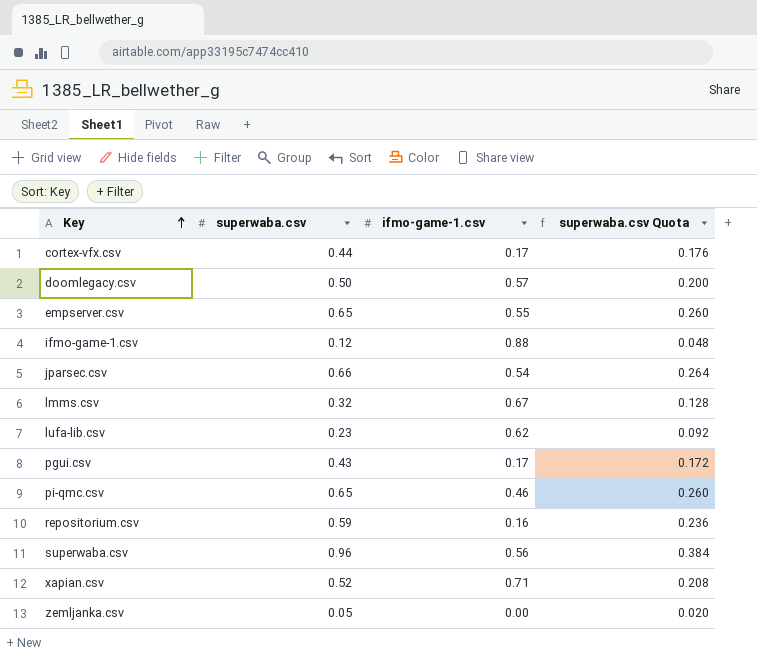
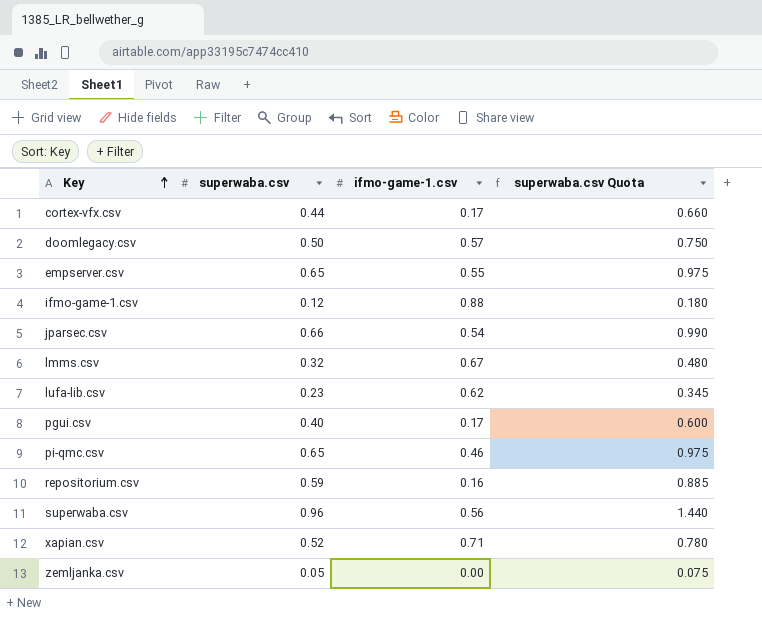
column superwaba.csv Quota | formula: [superwaba.csv] * 0.4 -> [superwaba.csv] * 1.5
pgui.csv | superwaba.csv: 0.43 -> 0.40

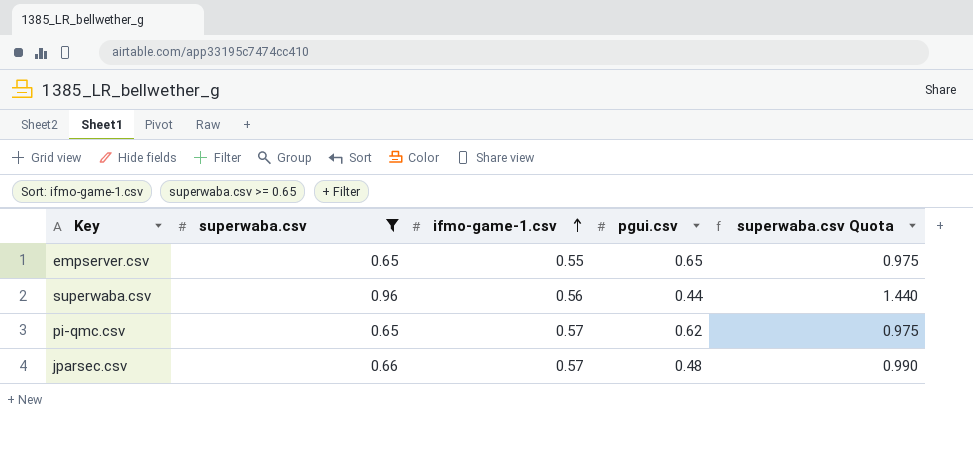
filter: none -> superwaba.csv >= 0.65
row order: Key ascending -> ifmo-game-1.csv ascending
column pgui.csv | position: none -> 4
pi-qmc.csv | ifmo-game-1.csv: 0.46 -> 0.57
jparsec.csv | ifmo-game-1.csv: 0.54 -> 0.57

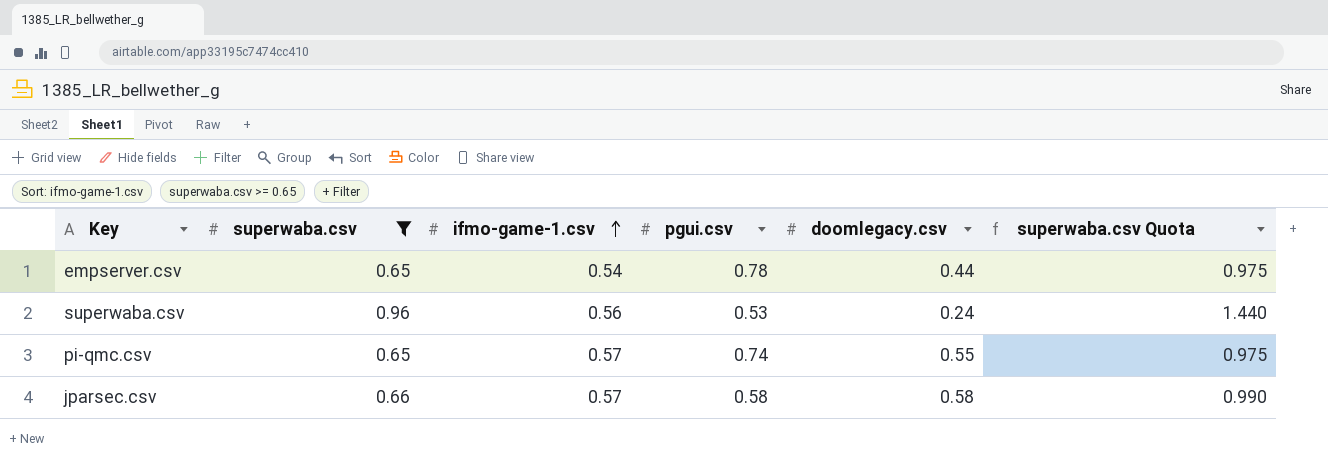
column doomlegacy.csv | position: none -> 5
empserver.csv | ifmo-game-1.csv: 0.55 -> 0.54
empserver.csv | pgui.csv: 0.65 -> 0.78
superwaba.csv | pgui.csv: 0.44 -> 0.53
pi-qmc.csv | pgui.csv: 0.62 -> 0.74
jparsec.csv | pgui.csv: 0.48 -> 0.58

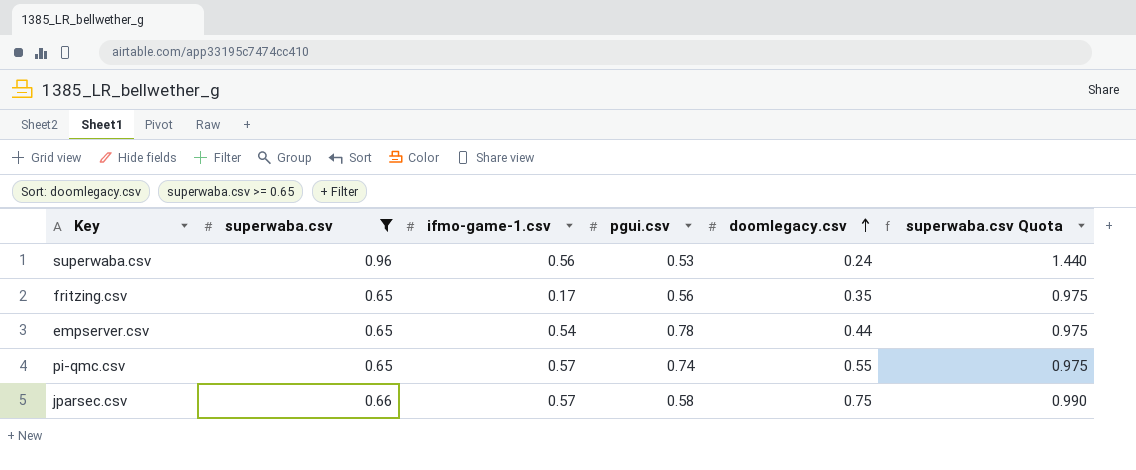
row order: ifmo-game-1.csv ascending -> doomlegacy.csv ascending
row fritzing.csv: none -> 0.65 | 0.17 | 0.56 | 0.35 | 0.975
jparsec.csv | doomlegacy.csv: 0.58 -> 0.75

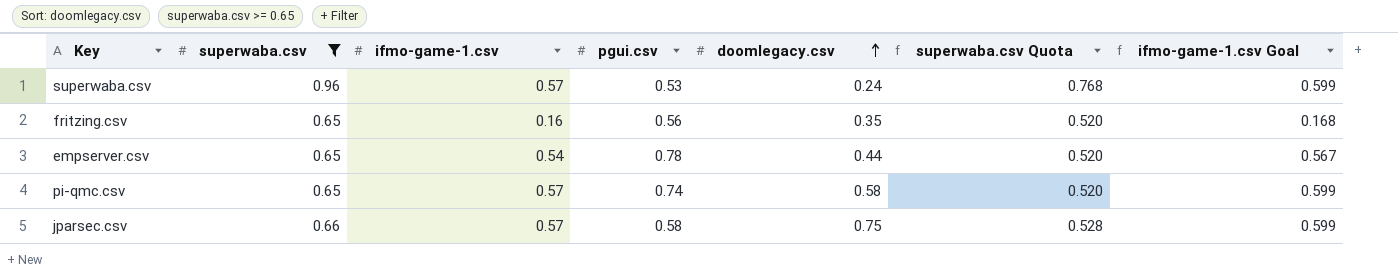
column superwaba.csv Quota | formula: [superwaba.csv] * 1.5 -> [superwaba.csv] * 0.8
column ifmo-game-1.csv Goal | formula: none -> [ifmo-game-1.csv] * 1.05
superwaba.csv | ifmo-game-1.csv: 0.56 -> 0.57
fritzing.csv | ifmo-game-1.csv: 0.17 -> 0.16
pi-qmc.csv | doomlegacy.csv: 0.55 -> 0.58

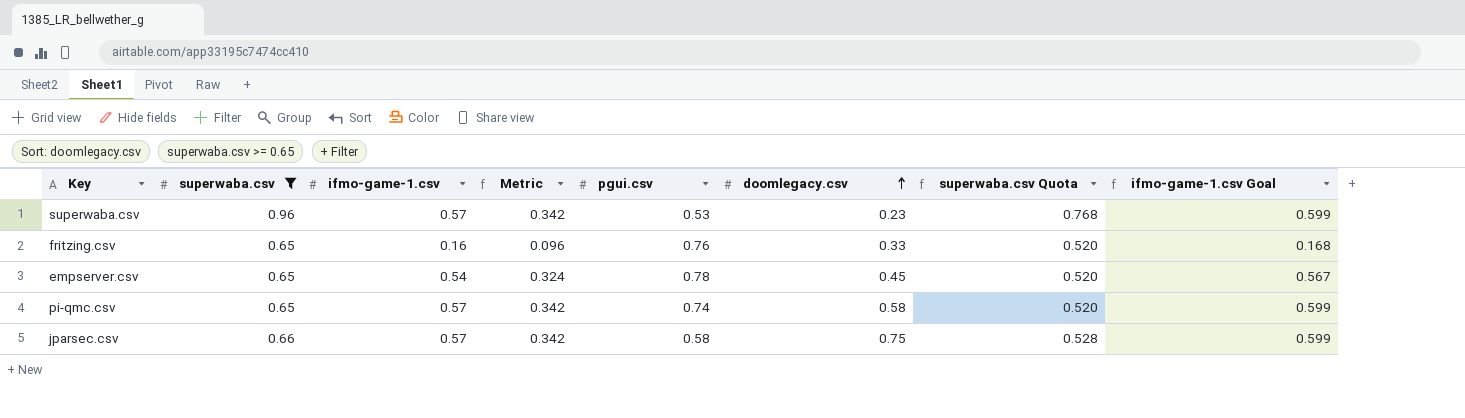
column Metric | formula: none -> [ifmo-game-1.csv] * 0.6
superwaba.csv | doomlegacy.csv: 0.24 -> 0.23
fritzing.csv | pgui.csv: 0.56 -> 0.76
fritzing.csv | doomlegacy.csv: 0.35 -> 0.33
empserver.csv | doomlegacy.csv: 0.44 -> 0.45

